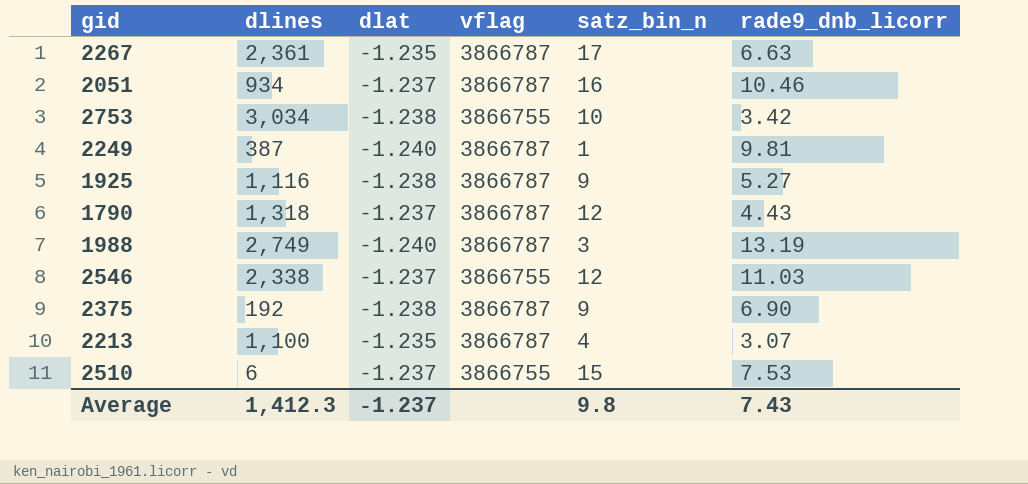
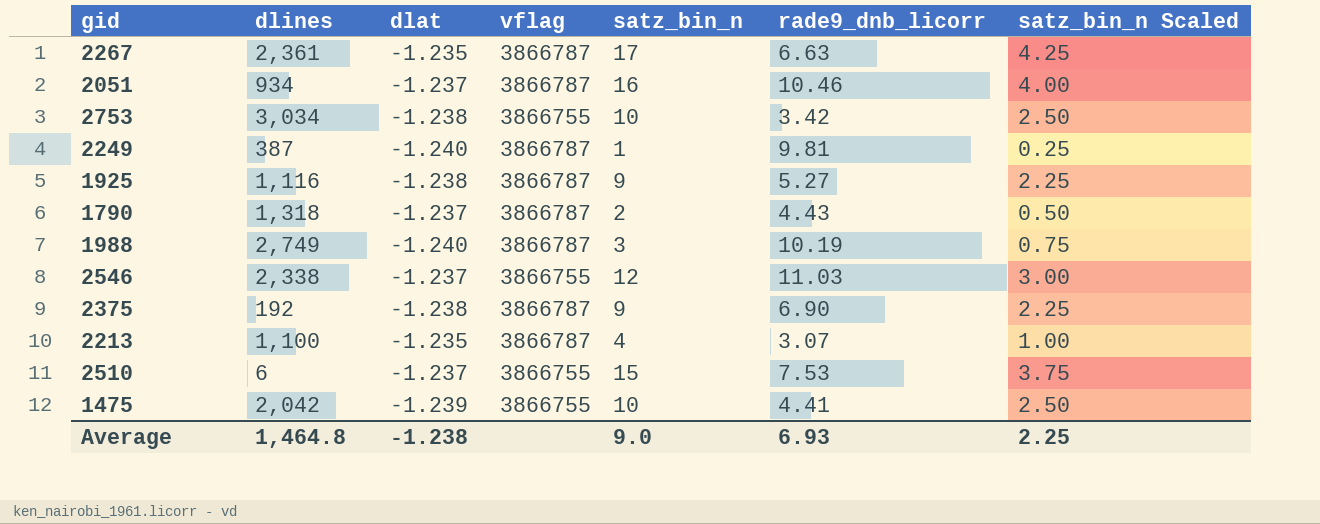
column satz_bin_n Scaled | formula: none -> [satz_bin_n] * 0.25
1790 | satz_bin_n: 12 -> 2
1988 | rade9_dnb_licorr: 13.19 -> 10.19
row 1475: none -> 2,042 | -1.239 | 3866755 | 10 | 4.41 | 2.50
Average | dlines: 1,412.3 -> 1,464.8
Average | dlat: -1.237 -> -1.238
Average | satz_bin_n: 9.8 -> 9.0
Average | rade9_dnb_licorr: 7.43 -> 6.93

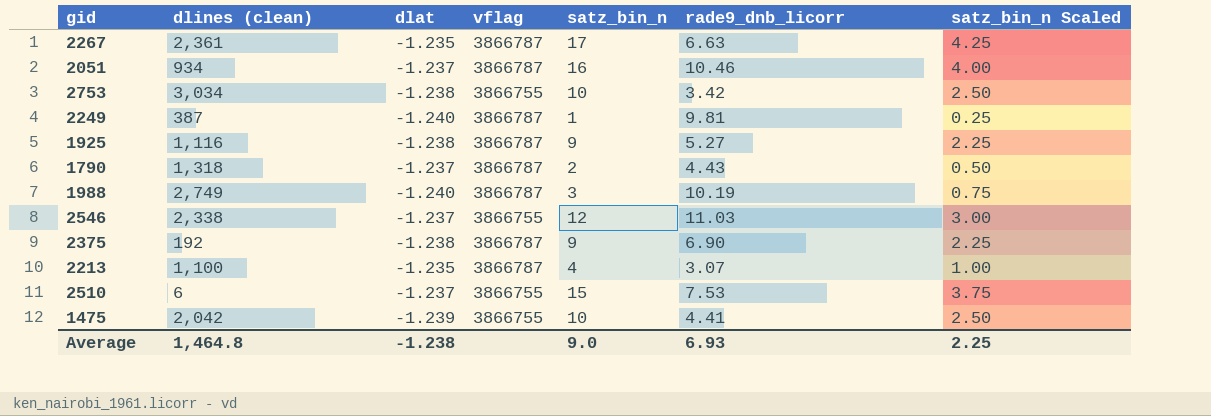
column name: dlines -> dlines (clean)

